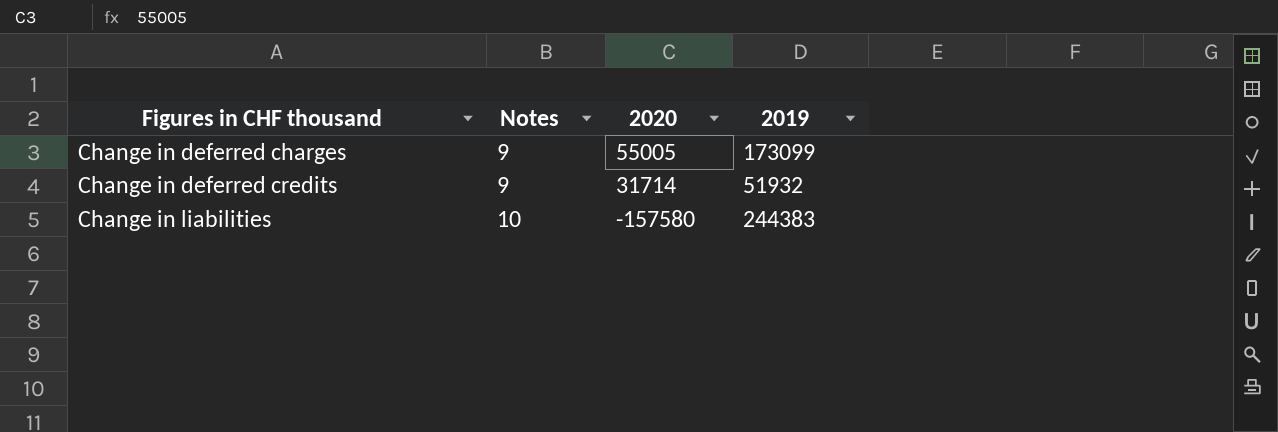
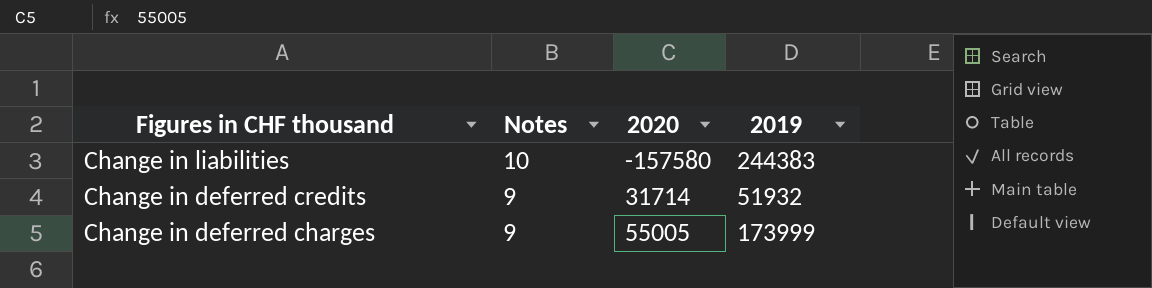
row order: Figures in CHF thousand ascending -> Figures in CHF thousand descending
Change in deferred charges | 2019: 173099 -> 173999

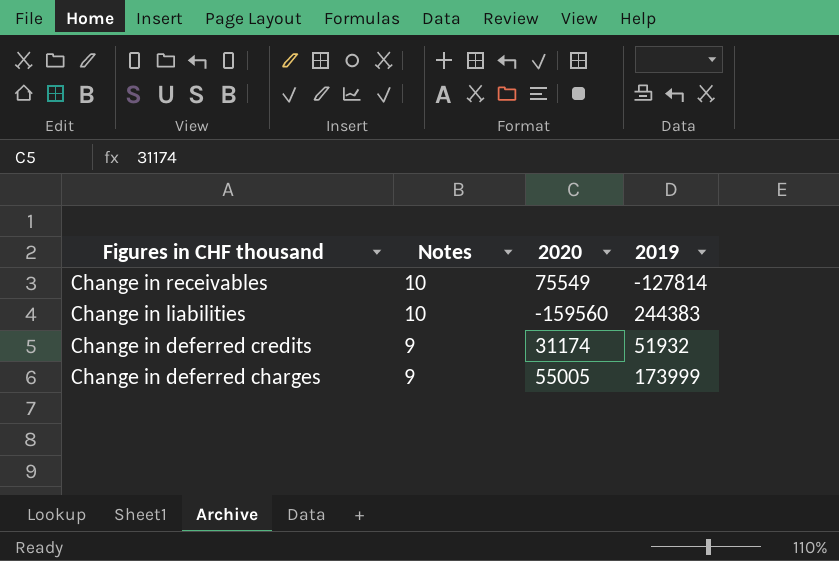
row Change in receivables: none -> 10 | 75549 | -127814
Change in liabilities | 2020: -157580 -> -159560
Change in deferred credits | 2020: 31714 -> 31174

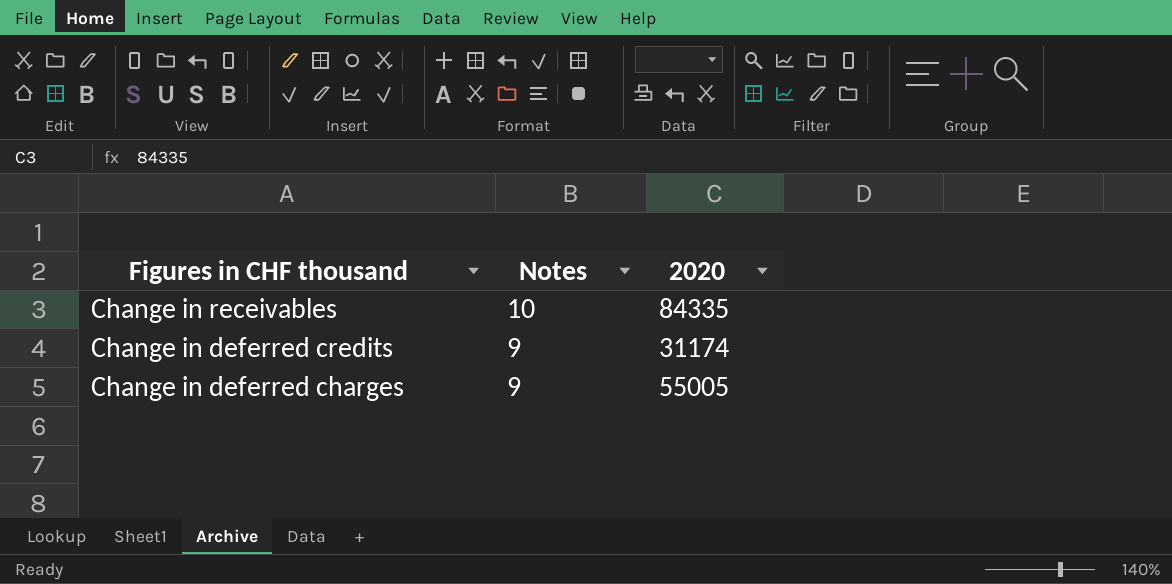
column 2019 | position: 4 -> none
row Change in liabilities: 10 | -159560 | 244383 -> none
Change in receivables | 2020: 75549 -> 84335

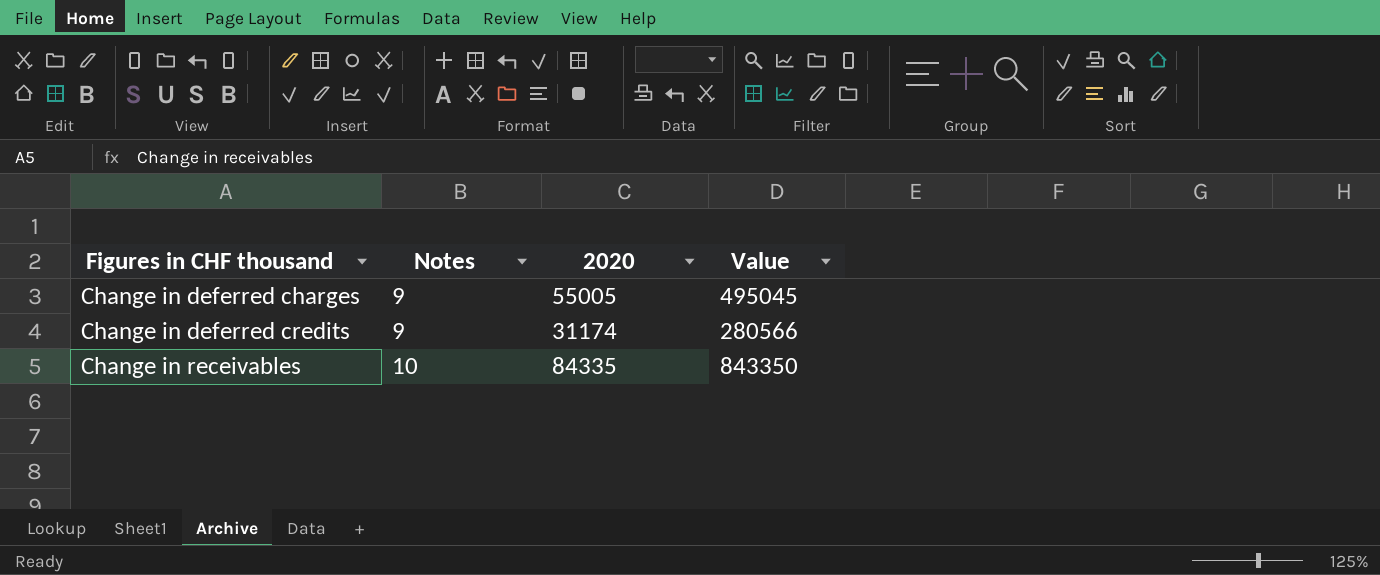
row order: Figures in CHF thousand descending -> Figures in CHF thousand ascending
column Value | formula: none -> [Notes] * [2020]

